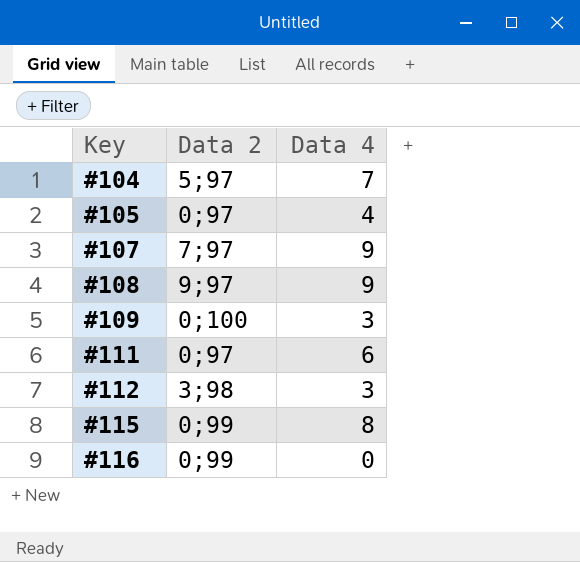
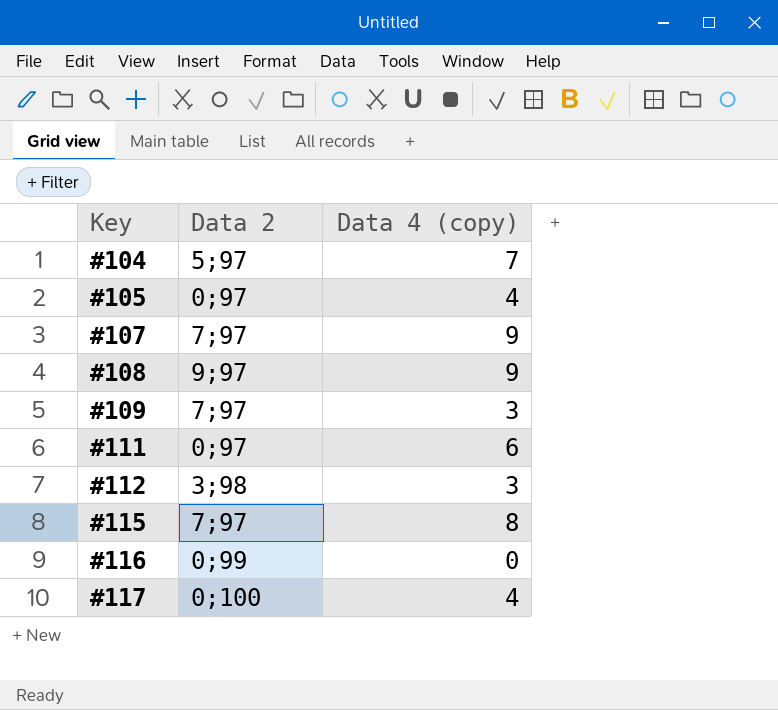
column name: Data 4 -> Data 4 (copy)
#109 | Data 2: 0;100 -> 7;97
#115 | Data 2: 0;99 -> 7;97
row #117: none -> 0;100 | 4

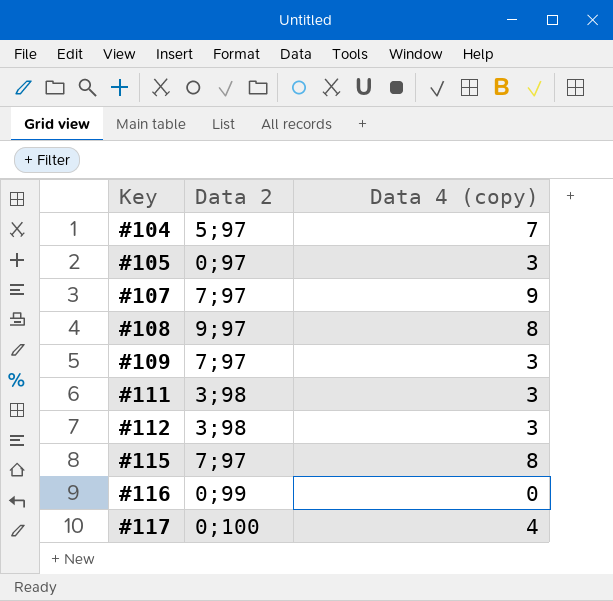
#105 | Data 4 (copy): 4 -> 3
#108 | Data 4 (copy): 9 -> 8
#111 | Data 2: 0;97 -> 3;98
#111 | Data 4 (copy): 6 -> 3

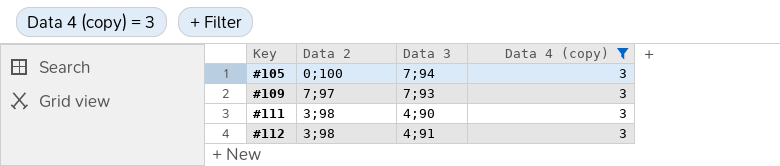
filter: none -> Data 4 (copy) = 3
column Data 3 | position: none -> 3
#105 | Data 2: 0;97 -> 0;100

